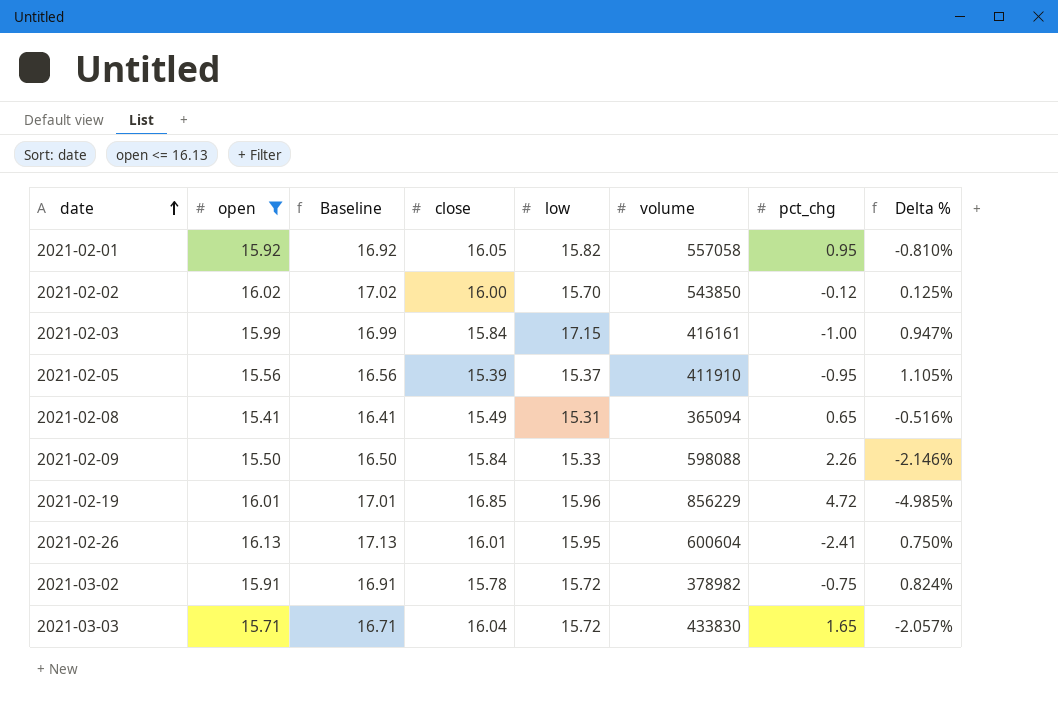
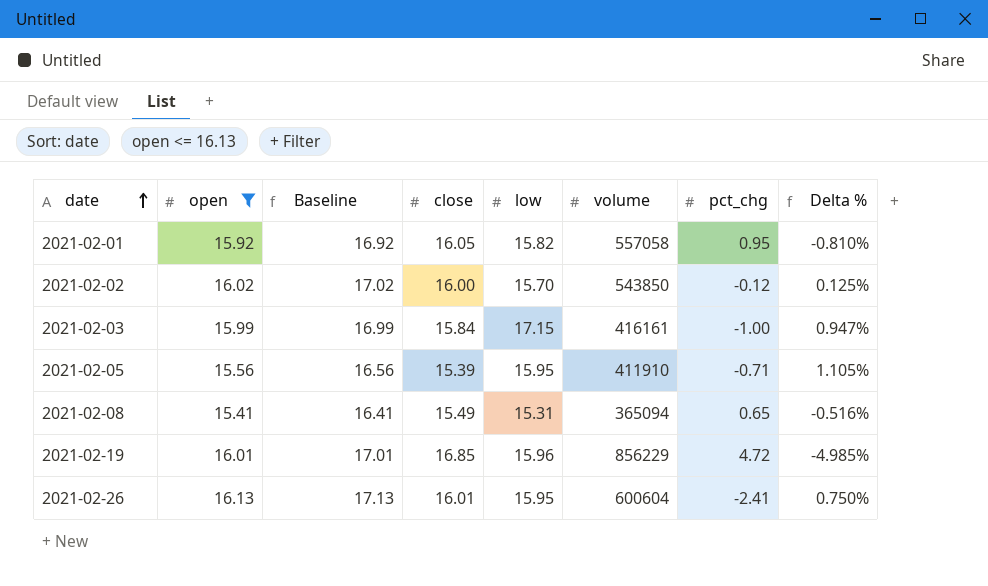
row 2021-02-09: 15.50 | 16.50 | 15.84 | 15.33 | 598088 | 2.26 | -2.146% -> none
row 2021-03-02: 15.91 | 16.91 | 15.78 | 15.72 | 378982 | -0.75 | 0.824% -> none
row 2021-03-03: 15.71 | 16.71 | 16.04 | 15.72 | 433830 | 1.65 | -2.057% -> none
2021-02-05 | low: 15.37 -> 15.95
2021-02-05 | pct_chg: -0.95 -> -0.71

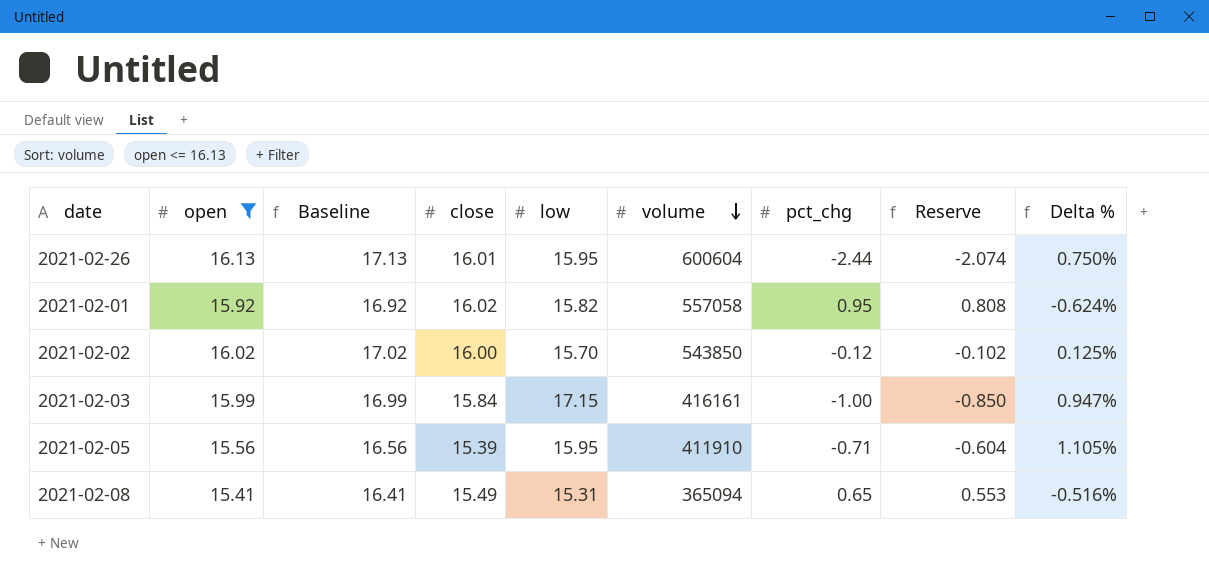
row order: date ascending -> volume descending
column Reserve | formula: none -> [pct_chg] * 0.85
row 2021-02-19: 16.01 | 17.01 | 16.85 | 15.96 | 856229 | 4.72 | -4.985% -> none
2021-02-26 | pct_chg: -2.41 -> -2.44
2021-02-01 | close: 16.05 -> 16.02
2021-02-01 | Delta %: -0.810% -> -0.624%

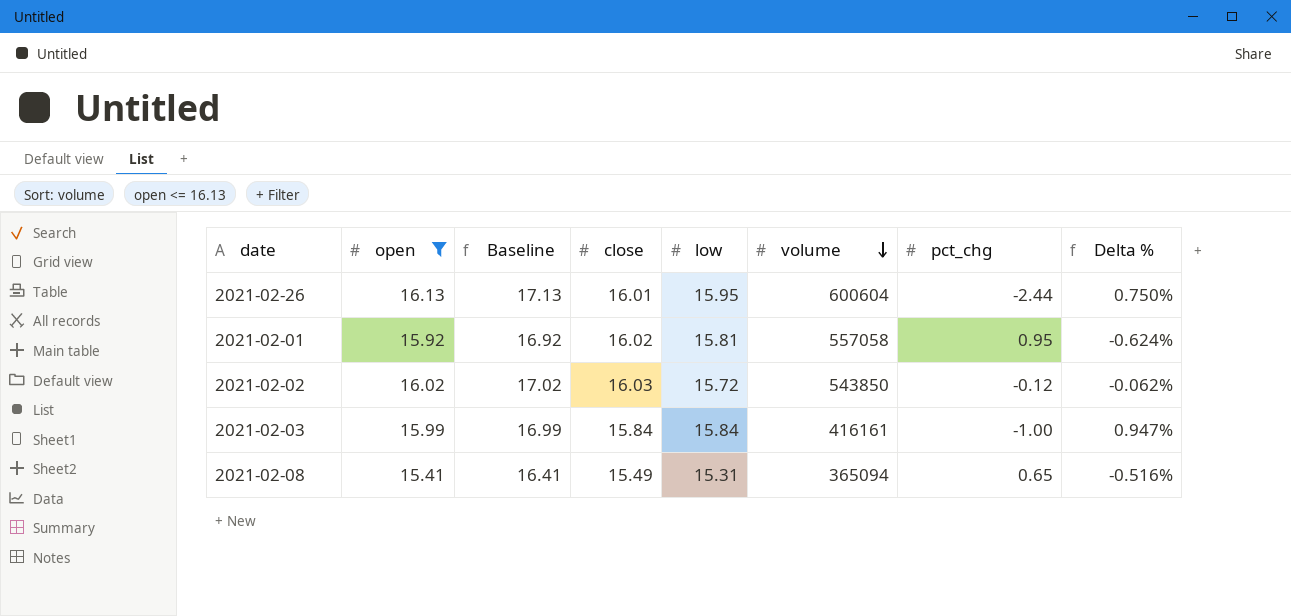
column Reserve | formula: [pct_chg] * 0.85 -> none
row 2021-02-05: 15.56 | 16.56 | 15.39 | 15.95 | 411910 | -0.71 | -0.604 | 1.105% -> none
2021-02-01 | low: 15.82 -> 15.81
2021-02-02 | close: 16.00 -> 16.03
2021-02-02 | low: 15.70 -> 15.72
2021-02-02 | Delta %: 0.125% -> -0.062%
2021-02-03 | low: 17.15 -> 15.84

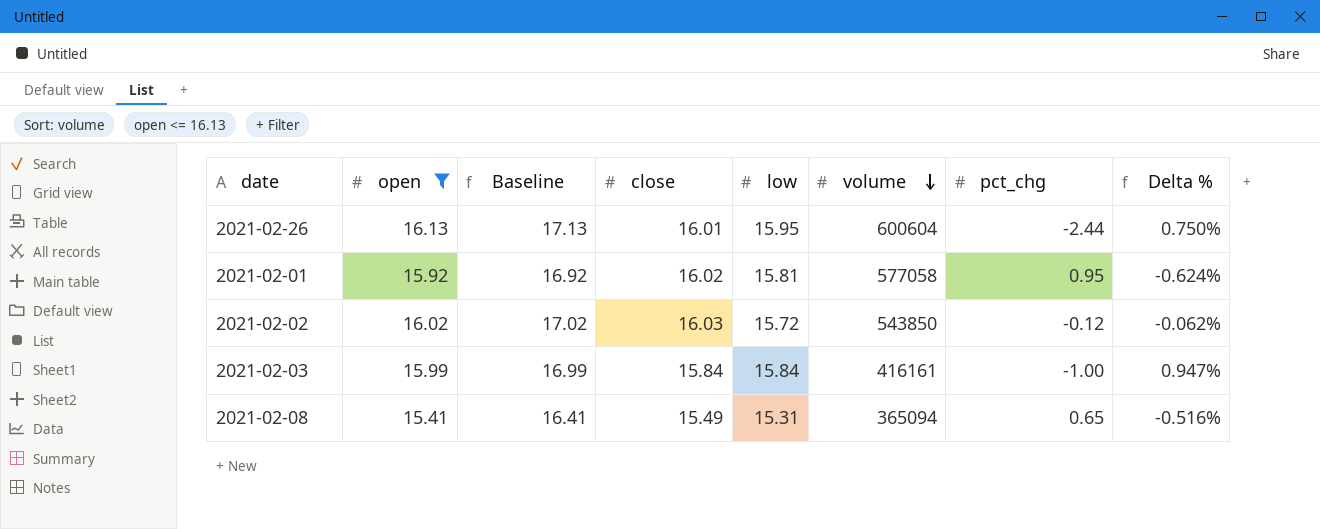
2021-02-01 | volume: 557058 -> 577058

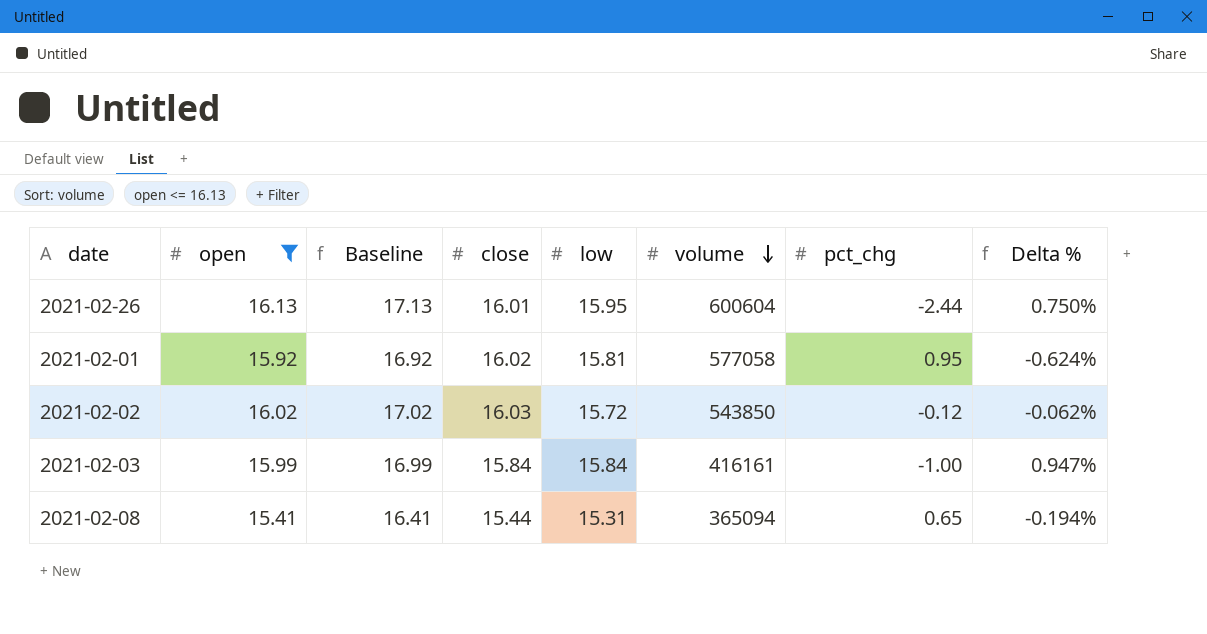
2021-02-08 | close: 15.49 -> 15.44
2021-02-08 | Delta %: -0.516% -> -0.194%

